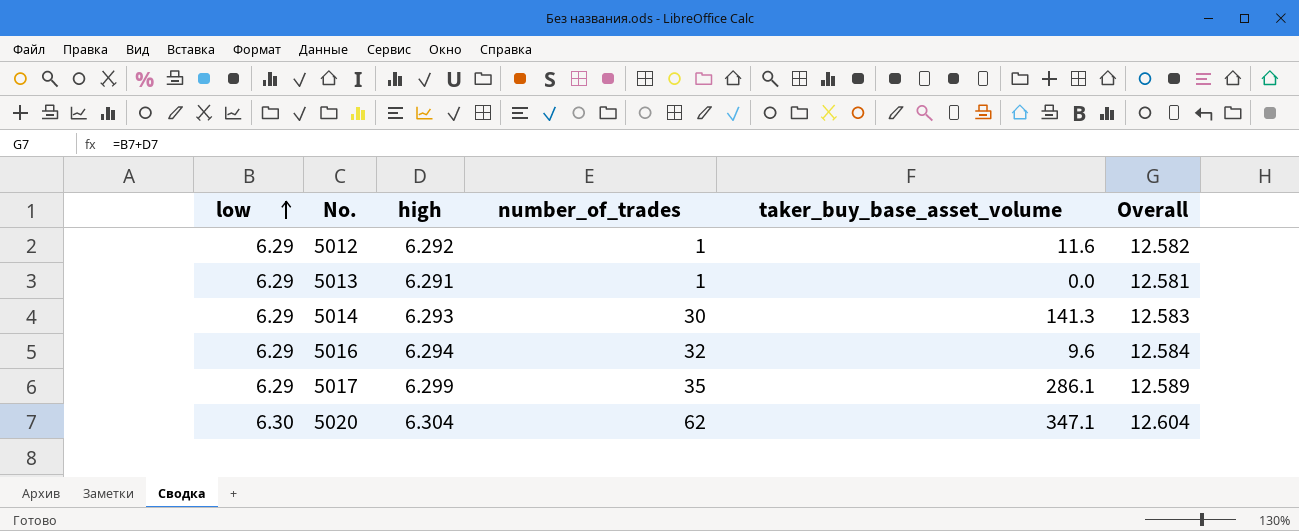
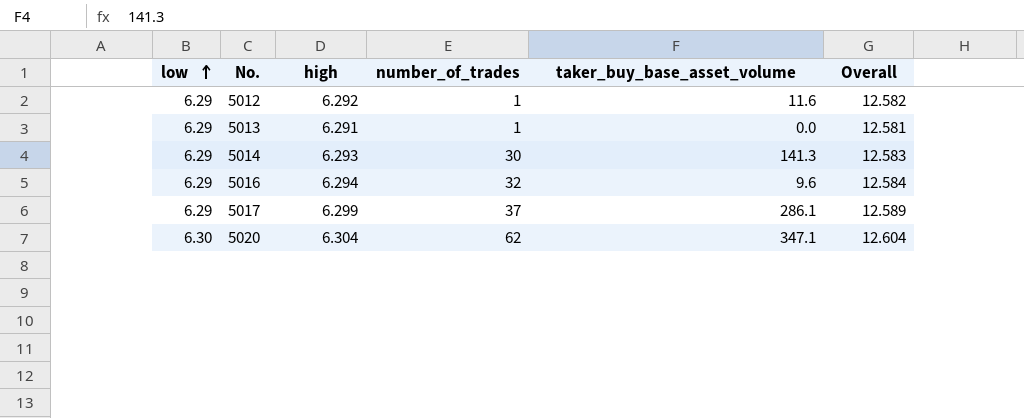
5017 | number_of_trades: 35 -> 37

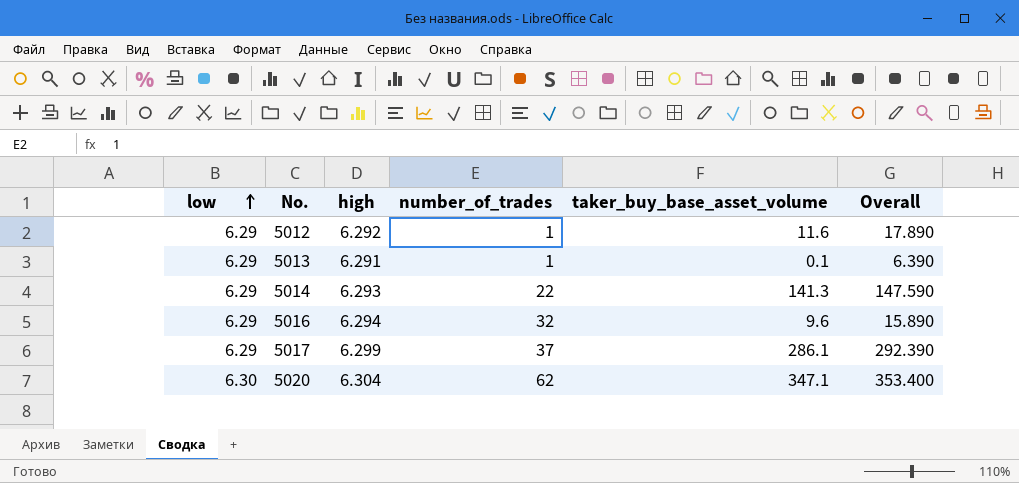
column Overall | formula: [low] + [high] -> [low] + [taker_buy_base_asset_volume]
5013 | taker_buy_base_asset_volume: 0.0 -> 0.1
5014 | number_of_trades: 30 -> 22

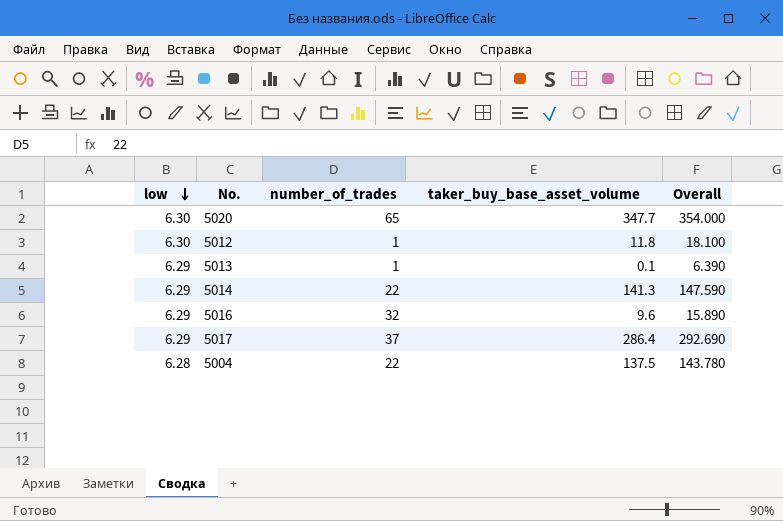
row order: low ascending -> low descending
column high | position: 3 -> none
5020 | number_of_trades: 62 -> 65
5020 | taker_buy_base_asset_volume: 347.1 -> 347.7
5020 | Overall: 353.400 -> 354.000
5012 | low: 6.29 -> 6.30
5012 | taker_buy_base_asset_volume: 11.6 -> 11.8
5012 | Overall: 17.890 -> 18.100
5017 | taker_buy_base_asset_volume: 286.1 -> 286.4
5017 | Overall: 292.390 -> 292.690
row 5004: none -> 6.28 | 22 | 137.5 | 143.780

